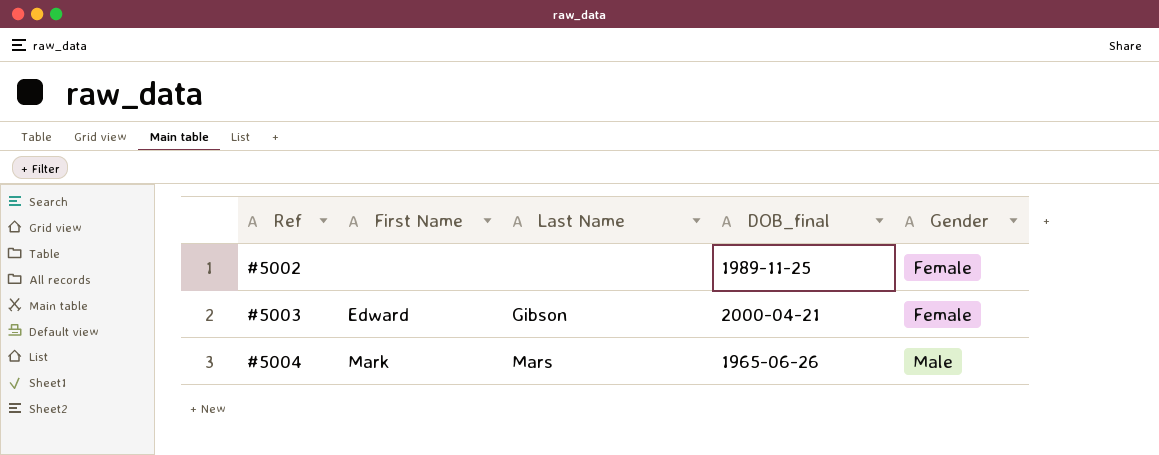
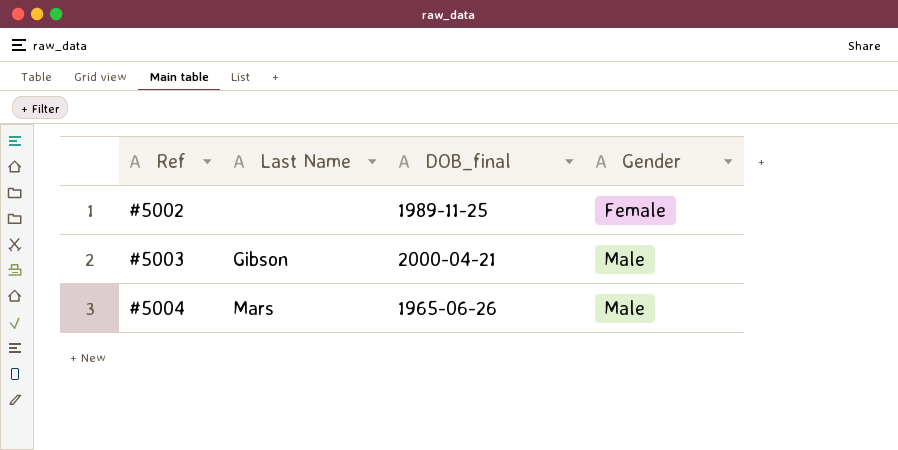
column First Name | position: 2 -> none
#5003 | Gender: Female -> Male

